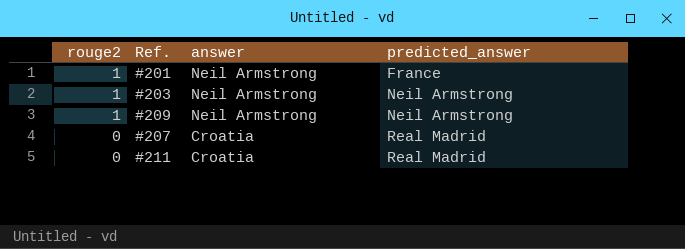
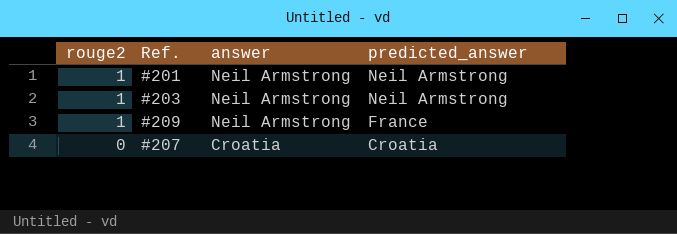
row #211: 0 | Croatia | Real Madrid -> none
#201 | predicted_answer: France -> Neil Armstrong
#209 | predicted_answer: Neil Armstrong -> France
#207 | predicted_answer: Real Madrid -> Croatia

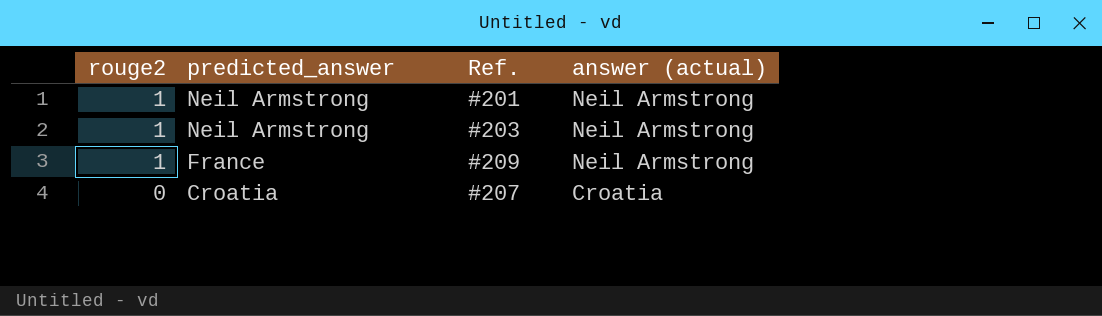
column predicted_answer | position: 4 -> 2
column name: answer -> answer (actual)

